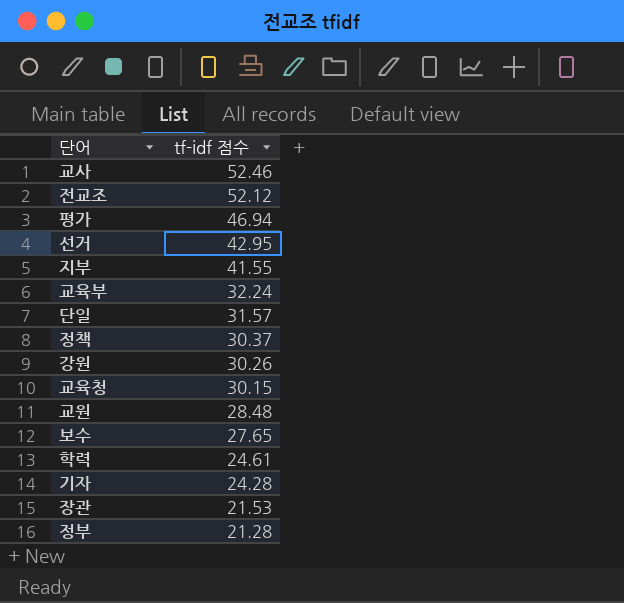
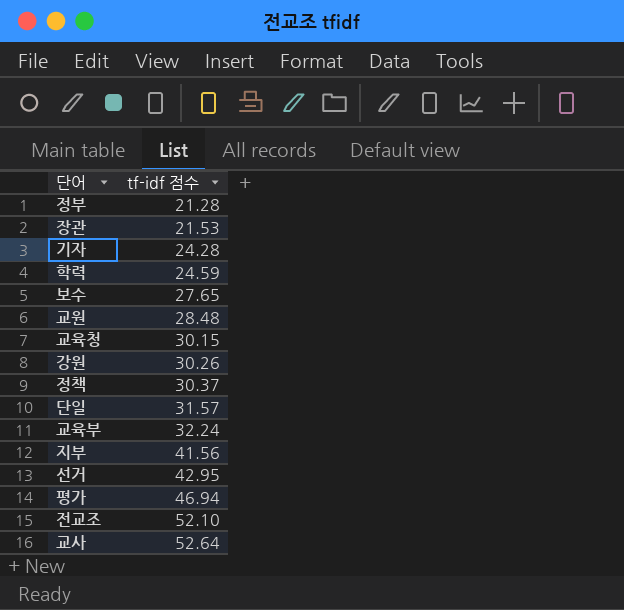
row order: tf-idf 점수 descending -> tf-idf 점수 ascending
학력 | tf-idf 점수: 24.61 -> 24.59
지부 | tf-idf 점수: 41.55 -> 41.56
전교조 | tf-idf 점수: 52.12 -> 52.10
교사 | tf-idf 점수: 52.46 -> 52.64

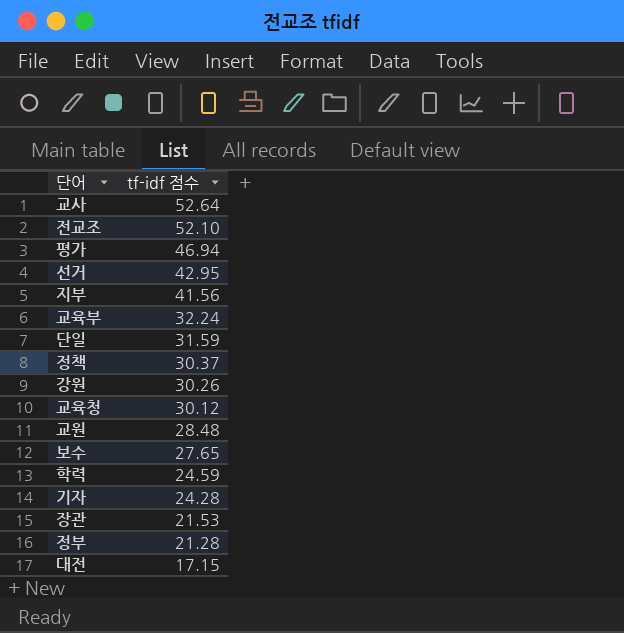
row order: tf-idf 점수 ascending -> tf-idf 점수 descending
단일 | tf-idf 점수: 31.57 -> 31.59
교육청 | tf-idf 점수: 30.15 -> 30.12
row 대전: none -> 17.15

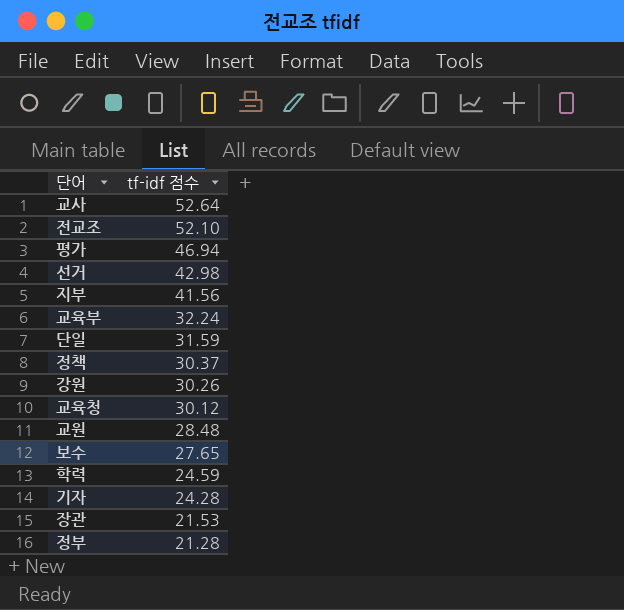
row 대전: 17.15 -> none
선거 | tf-idf 점수: 42.95 -> 42.98

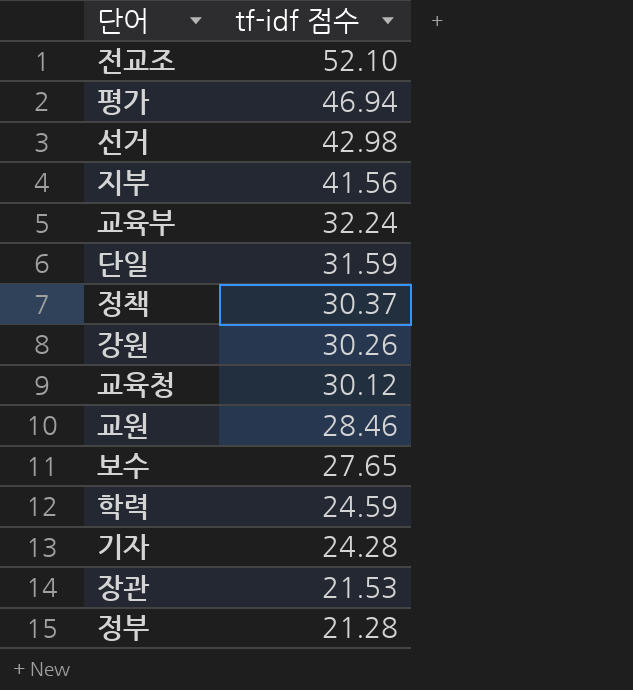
row 교사: 52.64 -> none
교원 | tf-idf 점수: 28.48 -> 28.46

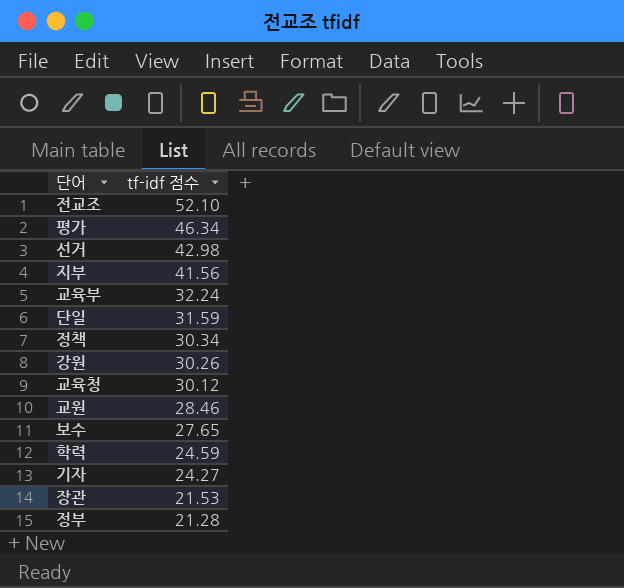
평가 | tf-idf 점수: 46.94 -> 46.34
정책 | tf-idf 점수: 30.37 -> 30.34
기자 | tf-idf 점수: 24.28 -> 24.27

